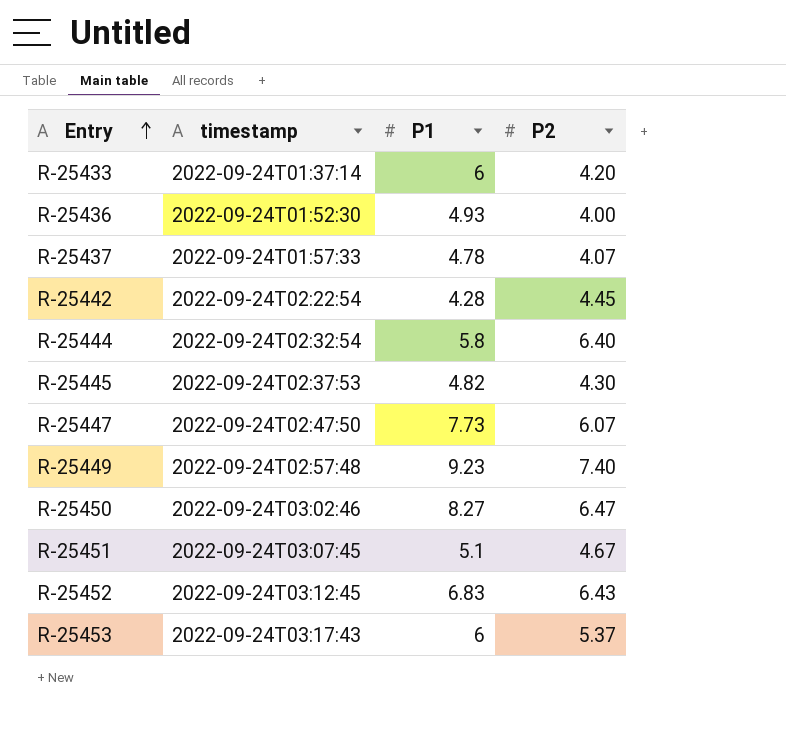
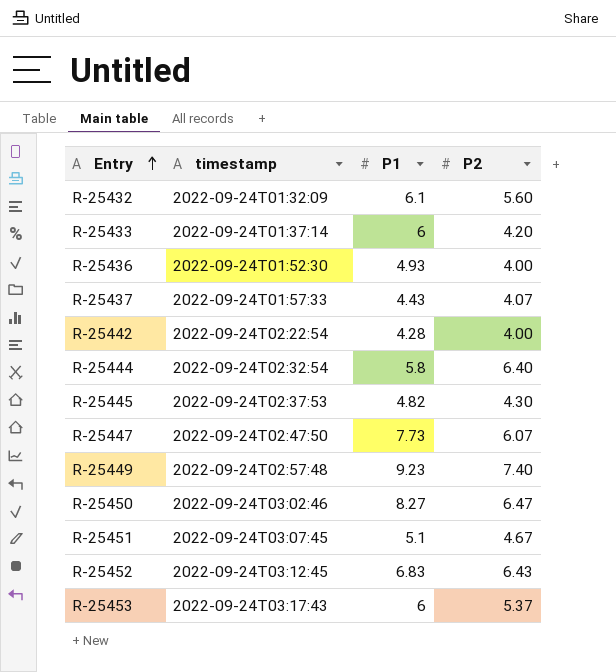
row R-25432: none -> 2022-09-24T01:32:09 | 6.1 | 5.60
R-25437 | P1: 4.78 -> 4.43
R-25442 | P2: 4.45 -> 4.00

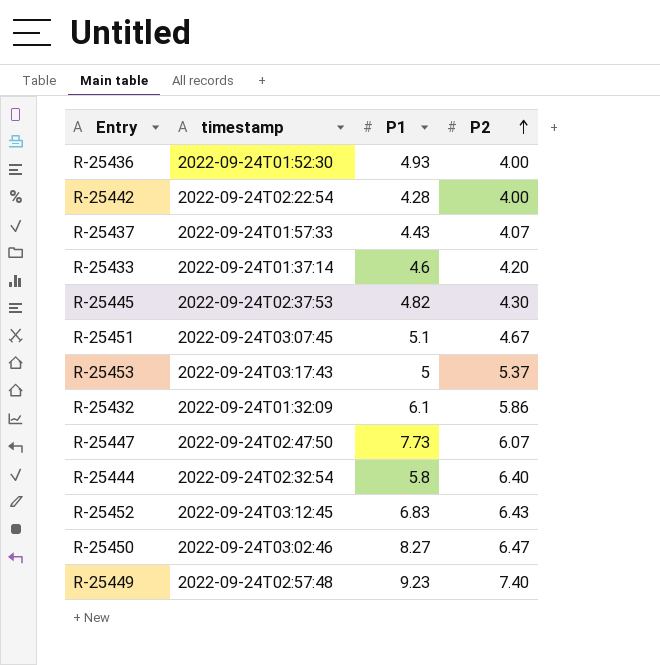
row order: Entry ascending -> P2 ascending
R-25433 | P1: 6 -> 4.6
R-25453 | P1: 6 -> 5
R-25432 | P2: 5.60 -> 5.86

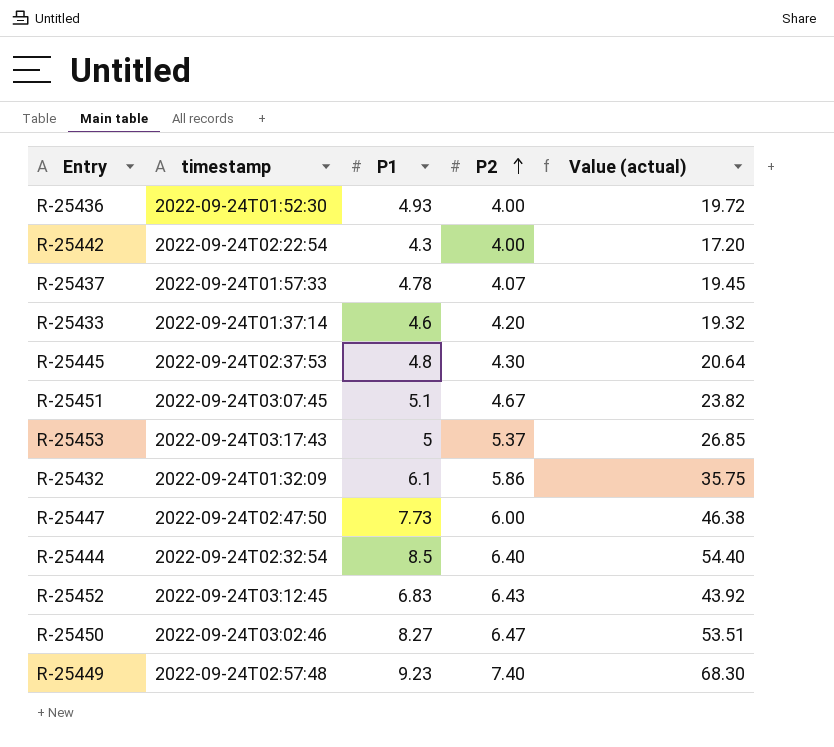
column Value (actual) | formula: none -> [P1] * [P2]
R-25442 | P1: 4.28 -> 4.3
R-25437 | P1: 4.43 -> 4.78
R-25445 | P1: 4.82 -> 4.8
R-25447 | P2: 6.07 -> 6.00
R-25444 | P1: 5.8 -> 8.5

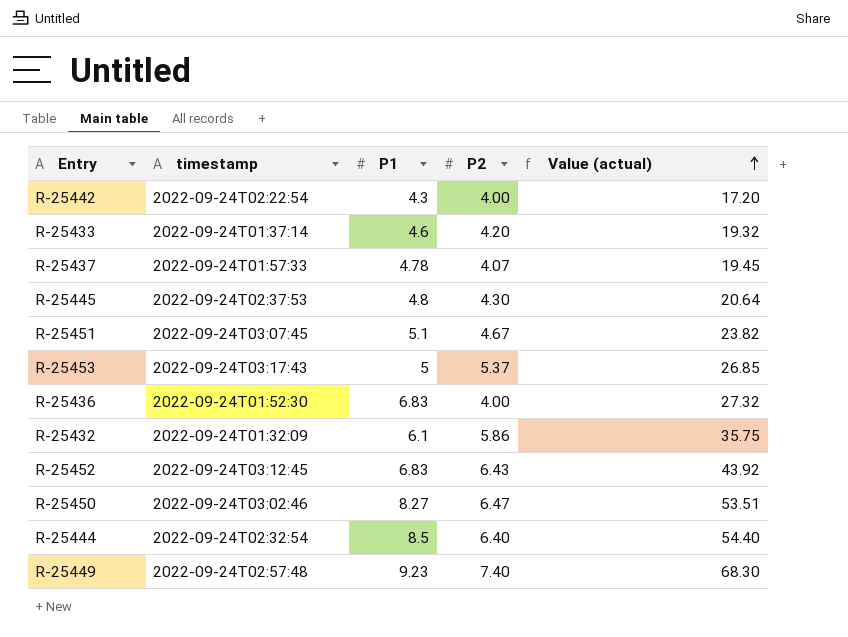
row order: P2 ascending -> Value (actual) ascending
row R-25447: 2022-09-24T02:47:50 | 7.73 | 6.00 | 46.38 -> none
R-25436 | P1: 4.93 -> 6.83
R-25436 | Value (actual): 19.72 -> 27.32

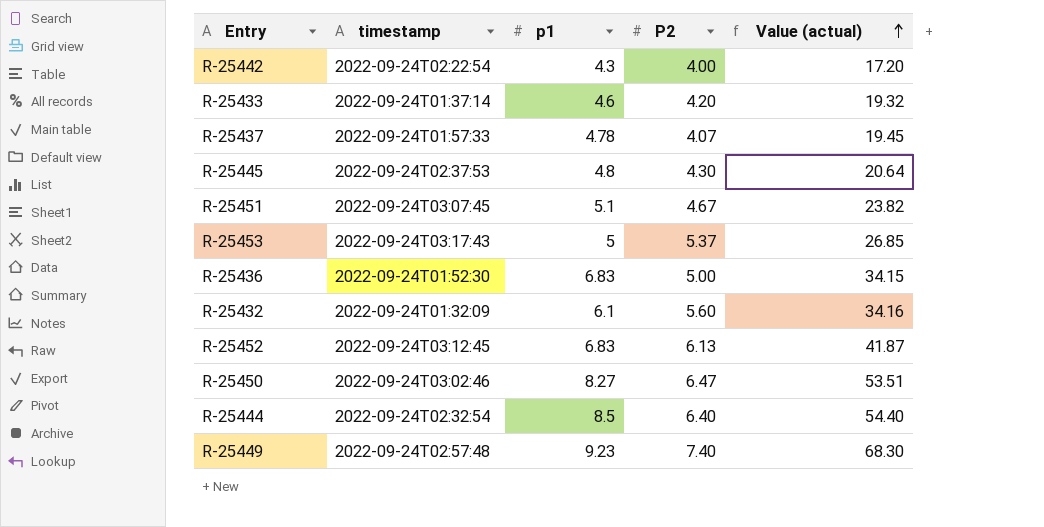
column name: P1 -> p1
R-25436 | P2: 4.00 -> 5.00
R-25436 | Value (actual): 27.32 -> 34.15
R-25432 | P2: 5.86 -> 5.60
R-25432 | Value (actual): 35.75 -> 34.16
R-25452 | P2: 6.43 -> 6.13
R-25452 | Value (actual): 43.92 -> 41.87

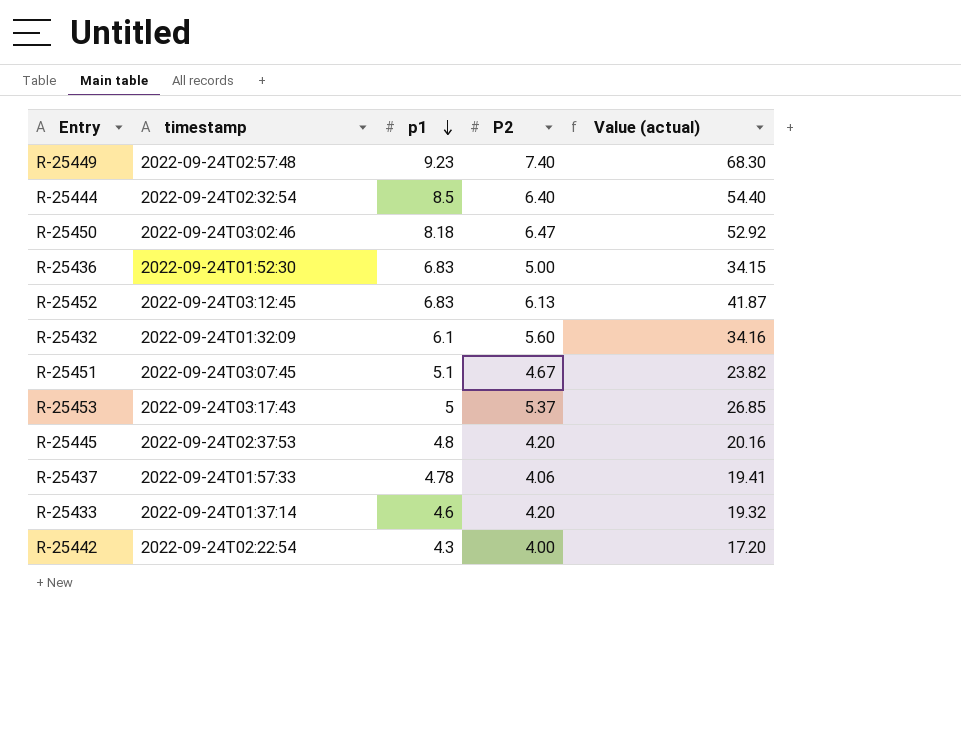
row order: Value (actual) ascending -> p1 descending
R-25450 | p1: 8.27 -> 8.18
R-25450 | Value (actual): 53.51 -> 52.92
R-25445 | P2: 4.30 -> 4.20
R-25445 | Value (actual): 20.64 -> 20.16
R-25437 | P2: 4.07 -> 4.06
R-25437 | Value (actual): 19.45 -> 19.41

